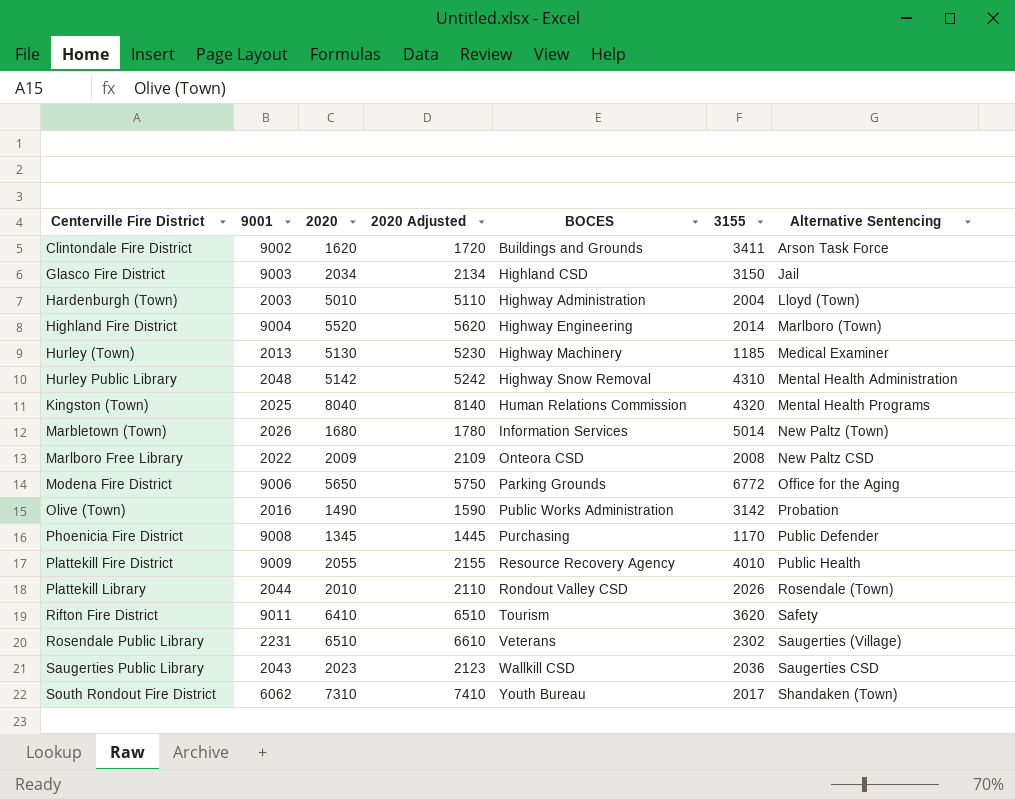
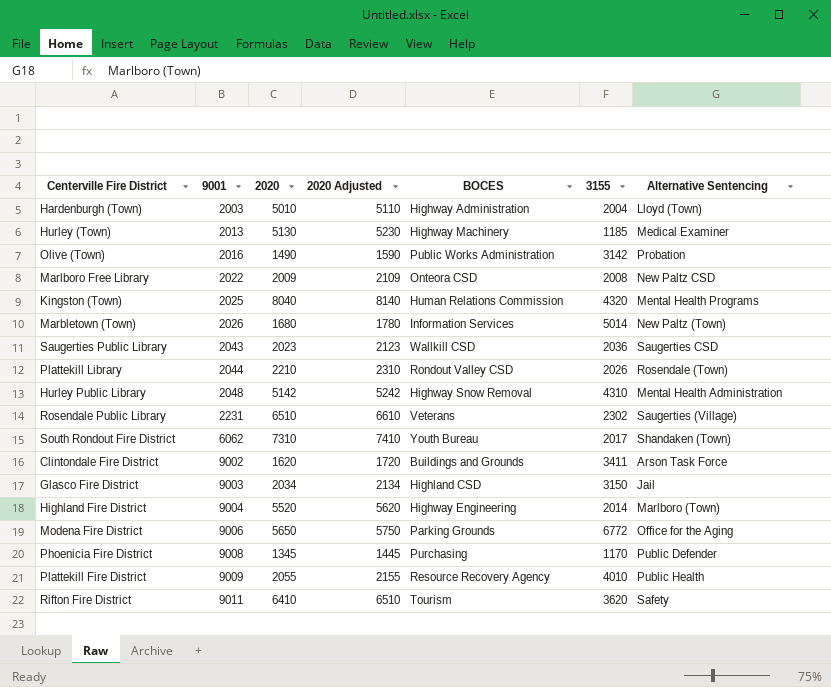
row order: Centerville Fire District ascending -> 9001 ascending
Plattekill Library | 2020: 2010 -> 2210
Plattekill Library | 2020 Adjusted: 2110 -> 2310

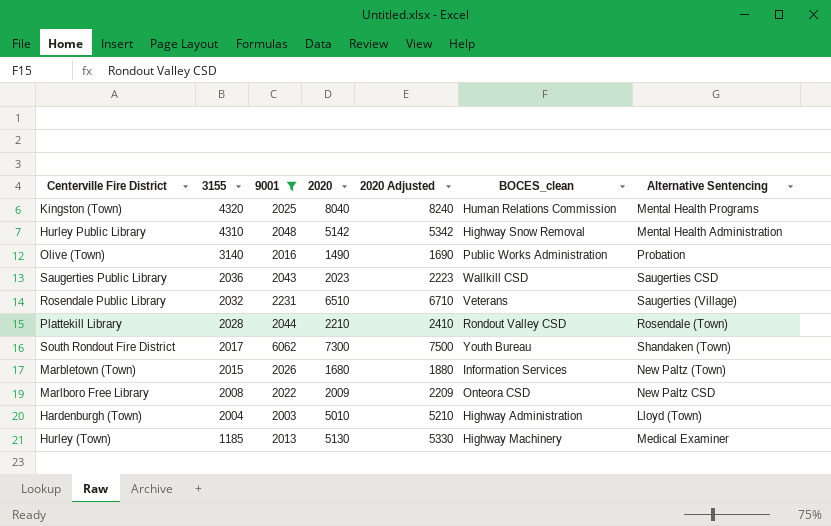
filter: none -> 9001 <= 6062
row order: 9001 ascending -> 3155 descending
column 3155 | position: 6 -> 2
column 2020 Adjusted | formula: [2020] + 100 -> [2020] + 200
column name: BOCES -> BOCES_clean
Olive (Town) | 3155: 3142 -> 3140
Rosendale Public Library | 3155: 2302 -> 2032
Plattekill Library | 3155: 2026 -> 2028
South Rondout Fire District | 2020: 7310 -> 7300
Marbletown (Town) | 3155: 5014 -> 2015

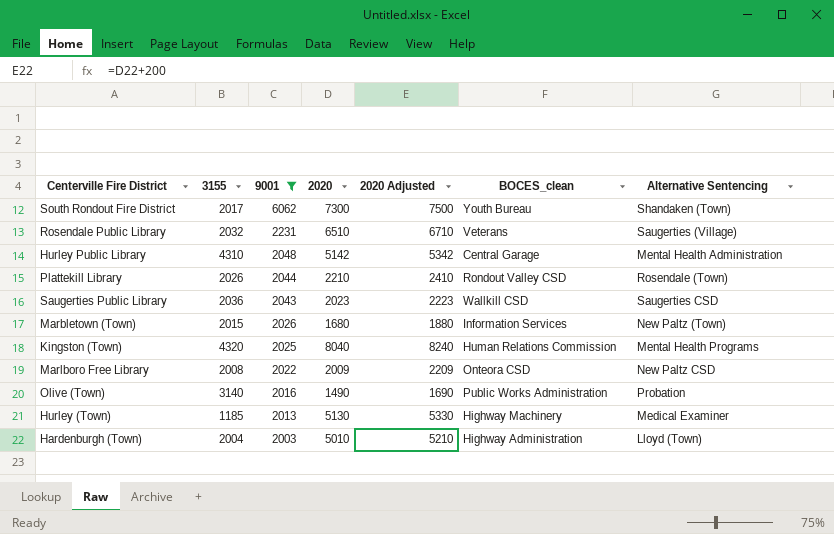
row order: 3155 descending -> 9001 descending
Hurley Public Library | BOCES_clean: Highway Snow Removal -> Central Garage
Plattekill Library | 3155: 2028 -> 2026

